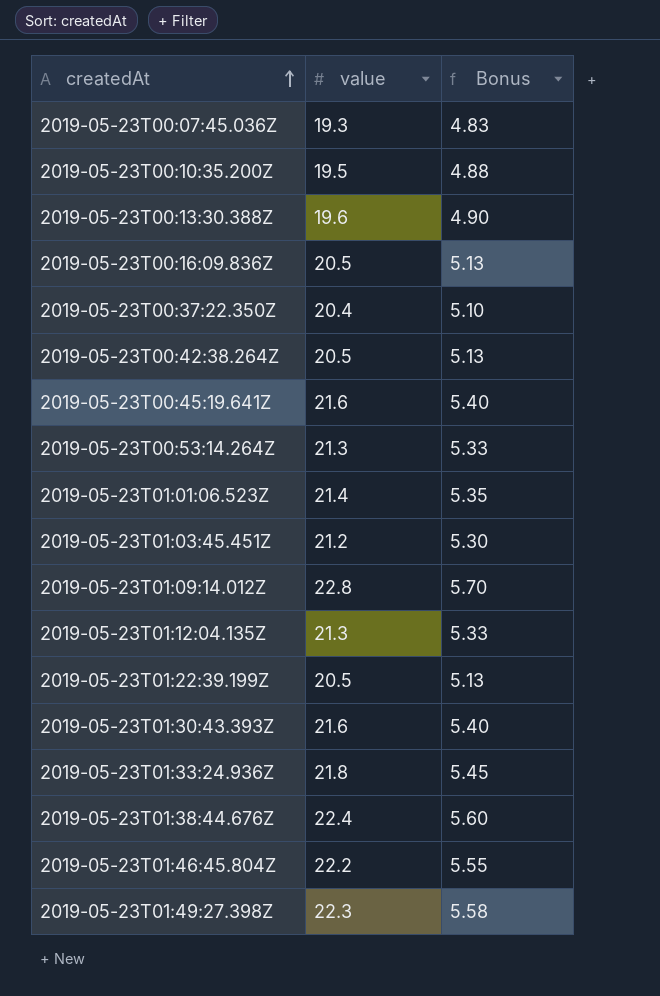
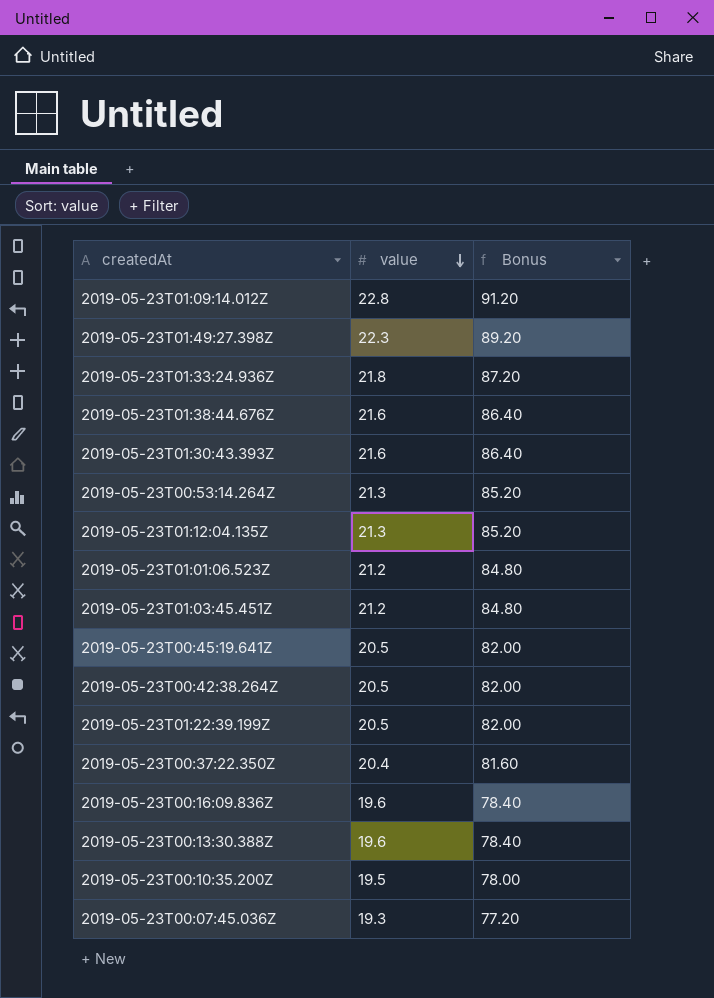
row order: createdAt ascending -> value descending
column Bonus | formula: [value] * 0.25 -> [value] * 4
row 2019-05-23T01:46:45.804Z: 22.2 | 5.55 -> none
2019-05-23T01:38:44.676Z | value: 22.4 -> 21.6
2019-05-23T01:01:06.523Z | value: 21.4 -> 21.2
2019-05-23T00:45:19.641Z | value: 21.6 -> 20.5
2019-05-23T00:16:09.836Z | value: 20.5 -> 19.6

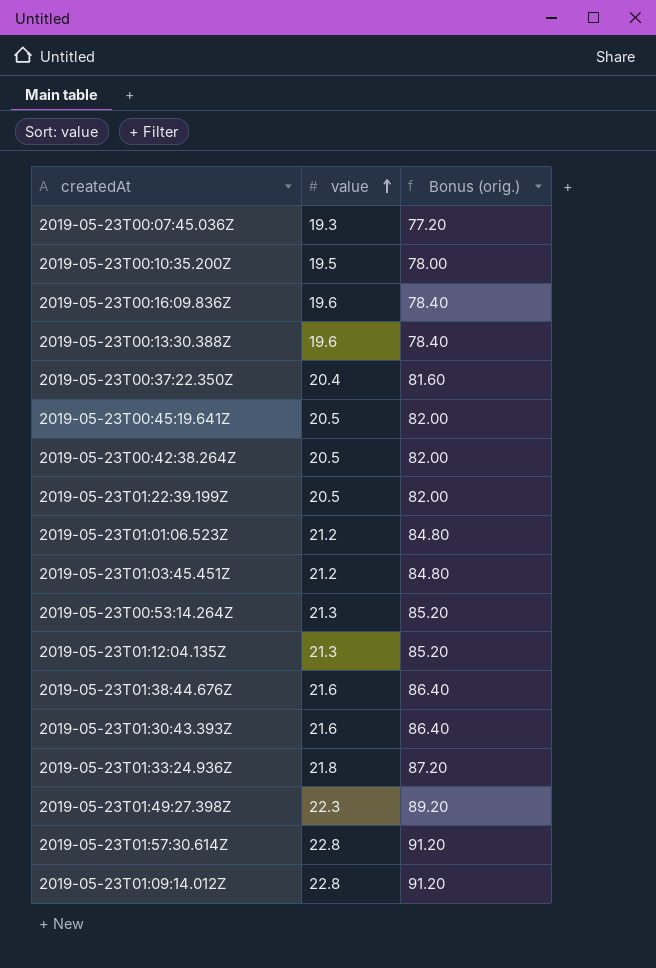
row order: value descending -> value ascending
column name: Bonus -> Bonus (orig.)
row 2019-05-23T01:57:30.614Z: none -> 22.8 | 91.20

